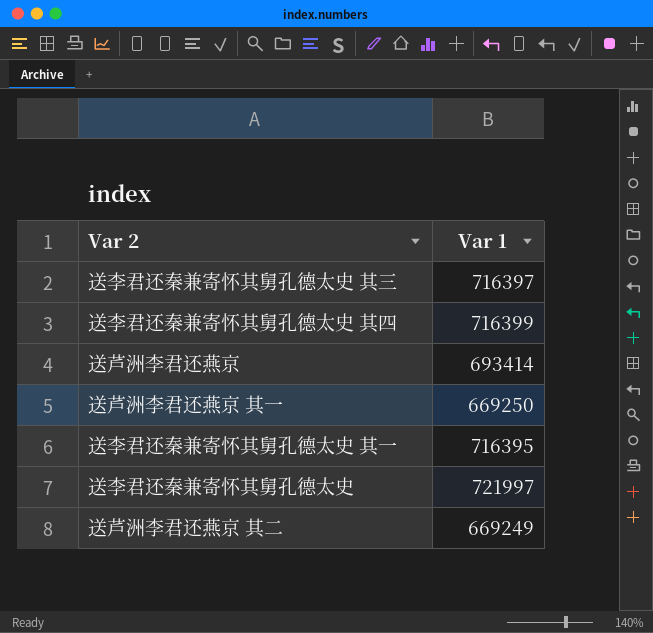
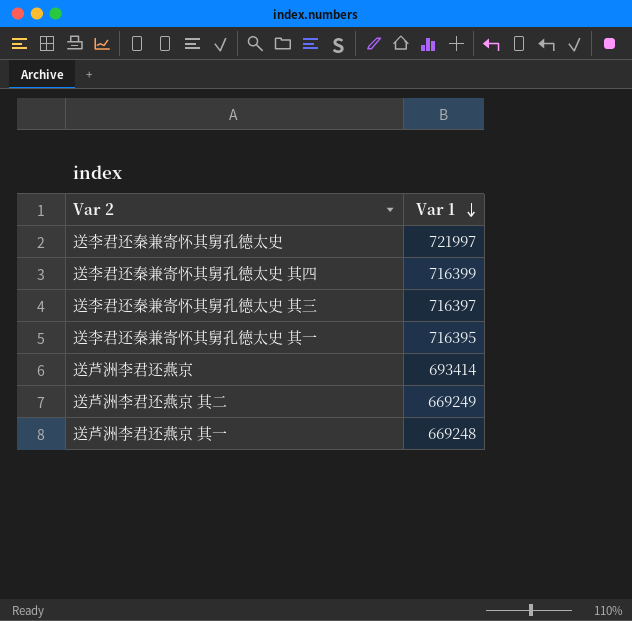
row order: none -> Var 1 descending
送芦洲李君还燕京 其一 | Var 1: 669250 -> 669248

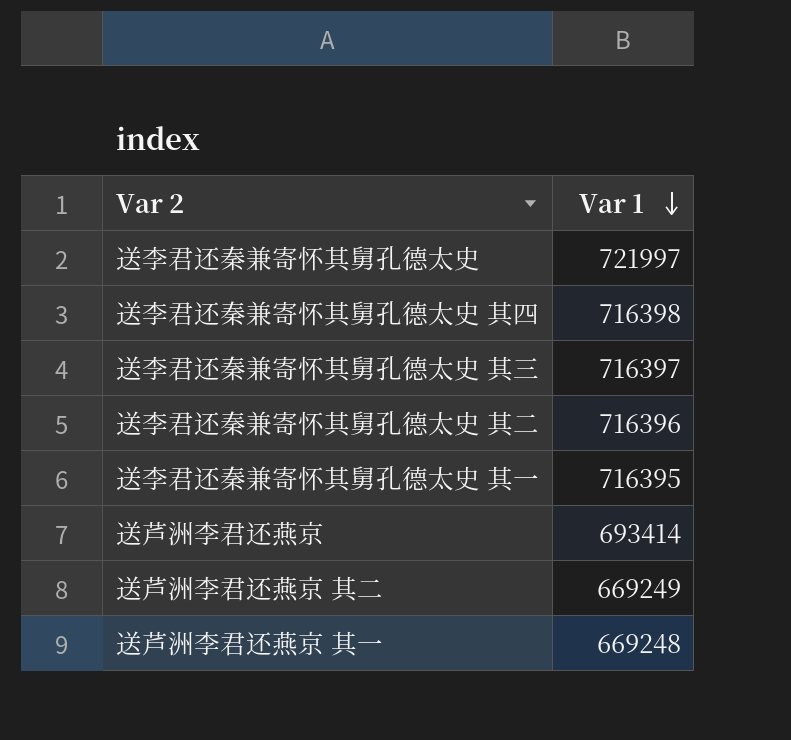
送李君还秦兼寄怀其舅孔德太史 其四 | Var 1: 716399 -> 716398
row 送李君还秦兼寄怀其舅孔德太史 其二: none -> 716396

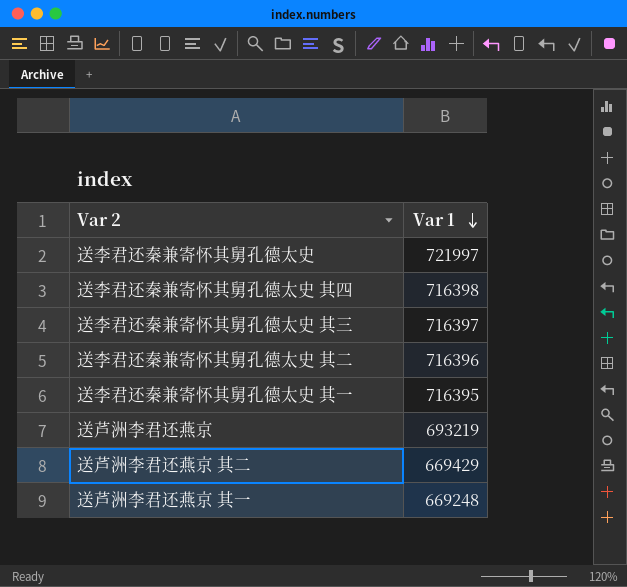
送芦洲李君还燕京 | Var 1: 693414 -> 693219
送芦洲李君还燕京 其二 | Var 1: 669249 -> 669429

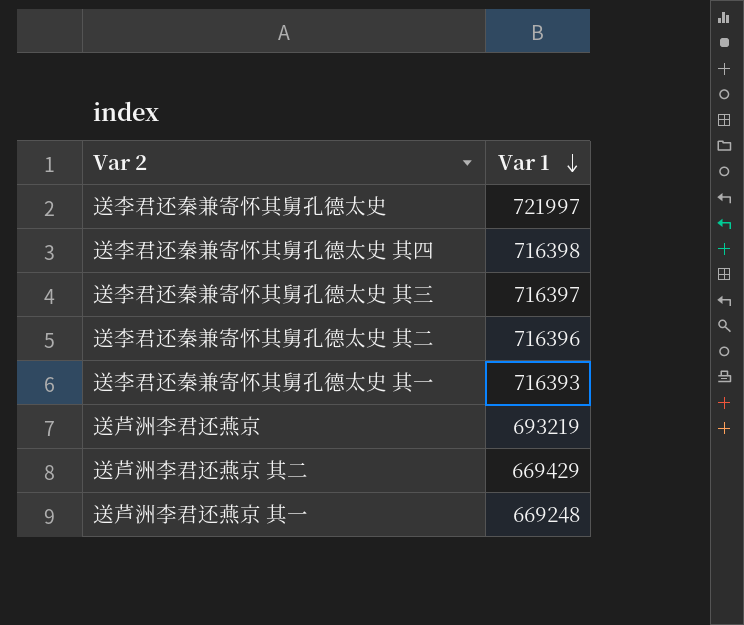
送李君还秦兼寄怀其舅孔德太史 其一 | Var 1: 716395 -> 716393

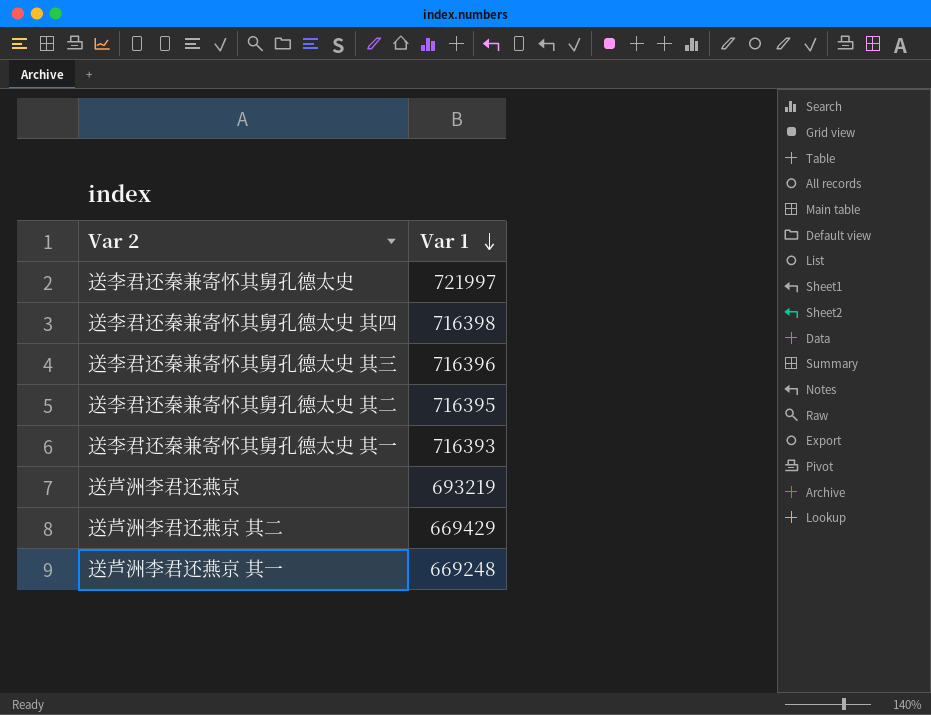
送李君还秦兼寄怀其舅孔德太史 其三 | Var 1: 716397 -> 716396
送李君还秦兼寄怀其舅孔德太史 其二 | Var 1: 716396 -> 716395

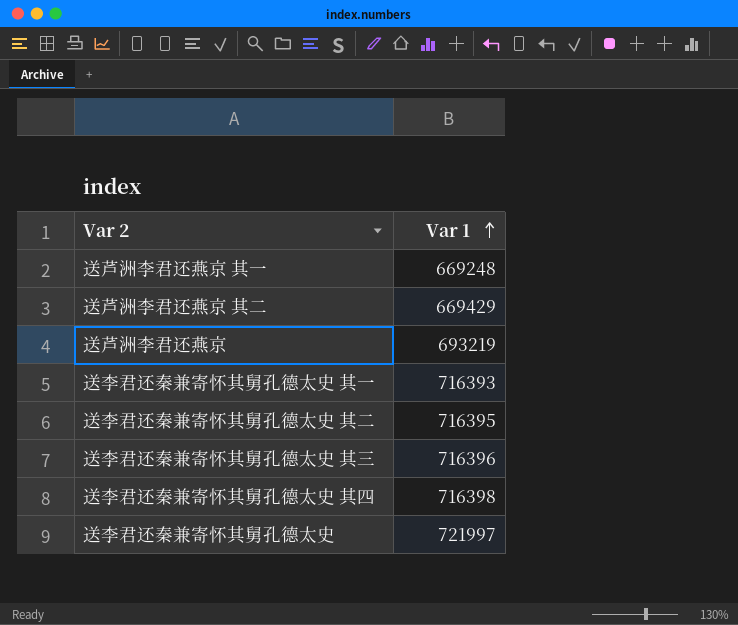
row order: Var 1 descending -> Var 1 ascending

